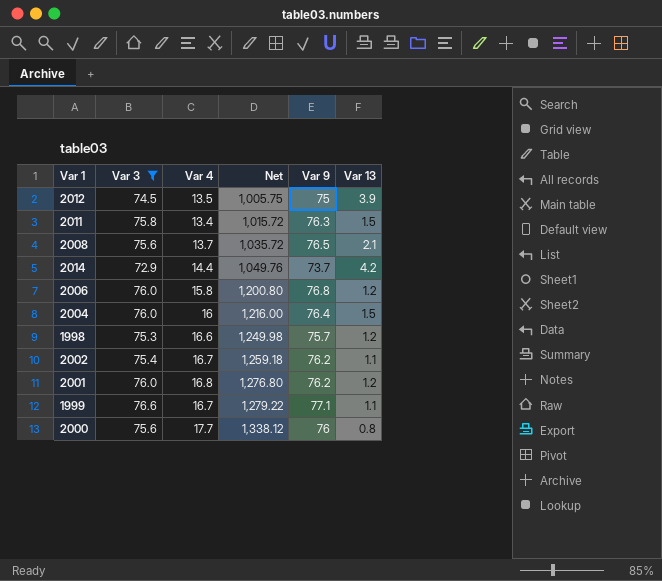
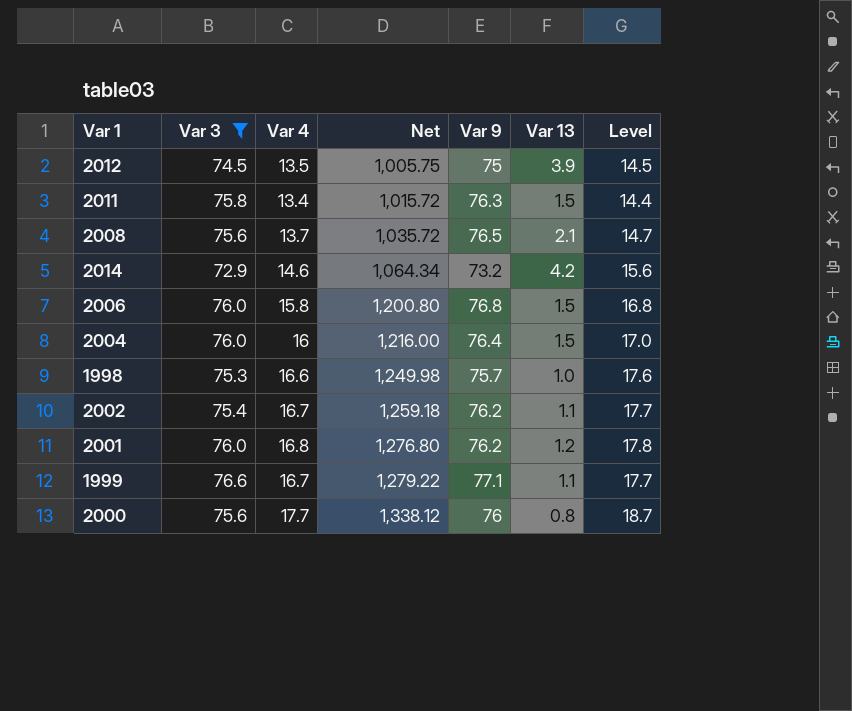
column Level | formula: none -> [Var 4] + 1
2014 | Var 4: 14.4 -> 14.6
2014 | Net: 1,049.76 -> 1,064.34
2014 | Var 9: 73.7 -> 73.2
2006 | Var 13: 1.2 -> 1.5
1998 | Var 13: 1.2 -> 1.0

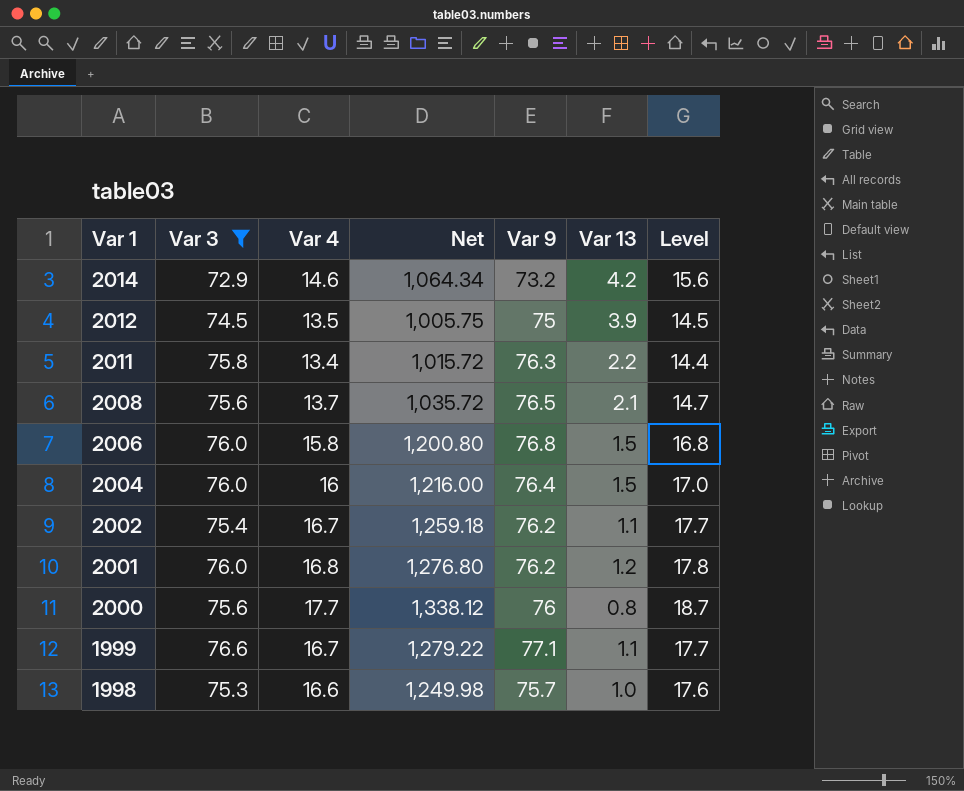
row order: Net ascending -> Var 1 descending
2011 | Var 13: 1.5 -> 2.2

